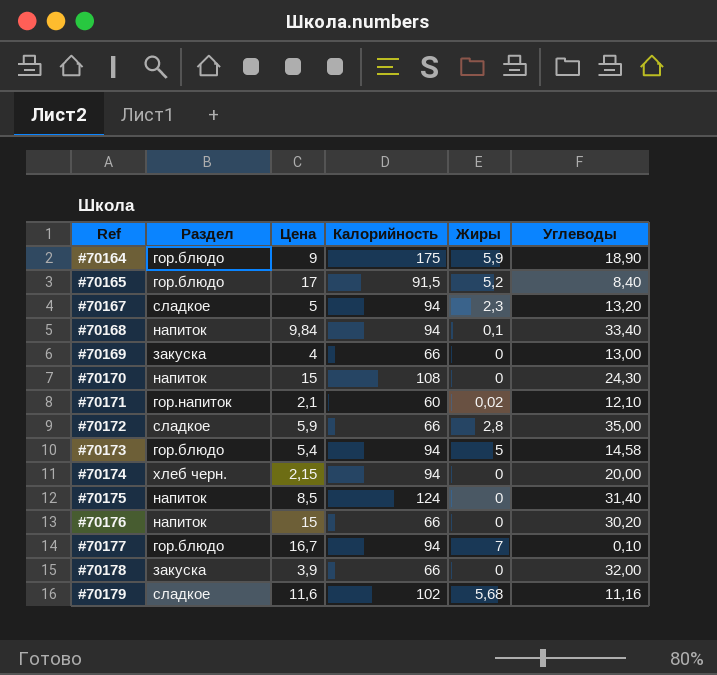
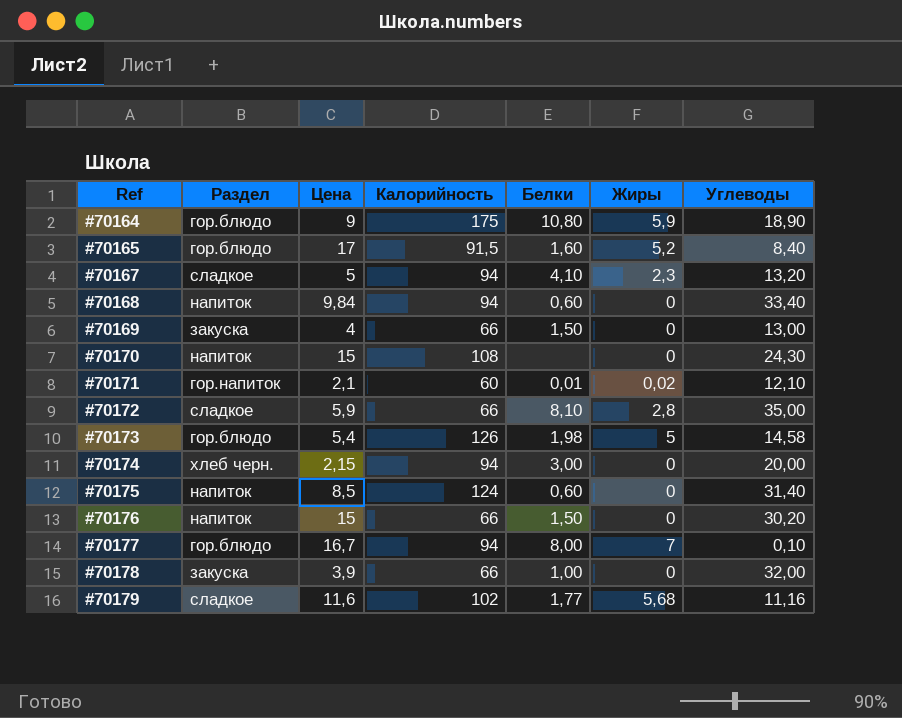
column Белки | position: none -> 5
#70168 | Жиры: 0,1 -> 0
#70173 | Калорийность: 94 -> 126

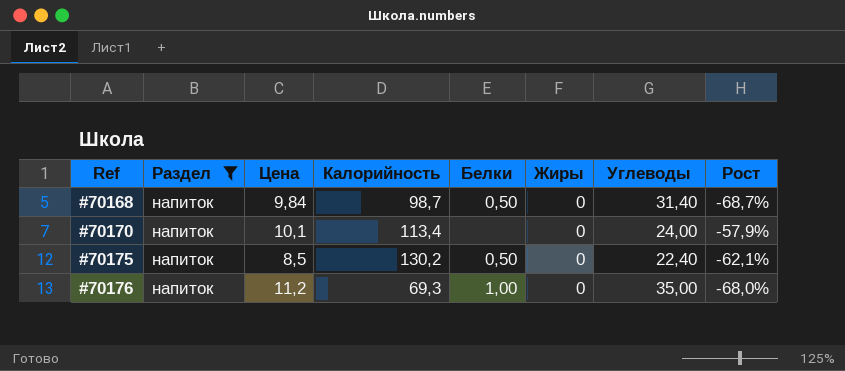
filter: none -> Раздел = напиток
column Рост | formula: none -> ([Цена] - [Углеводы]) / [Углеводы]
#70168 | Калорийность: 94 -> 98,7
#70168 | Белки: 0,60 -> 0,50
#70168 | Углеводы: 33,40 -> 31,40
#70170 | Цена: 15 -> 10,1
#70170 | Калорийность: 108 -> 113,4
#70170 | Углеводы: 24,30 -> 24,00
#70175 | Калорийность: 124 -> 130,2
#70175 | Белки: 0,60 -> 0,50
#70175 | Углеводы: 31,40 -> 22,40
#70176 | Цена: 15 -> 11,2
#70176 | Калорийность: 66 -> 69,3
#70176 | Белки: 1,50 -> 1,00
#70176 | Углеводы: 30,20 -> 35,00

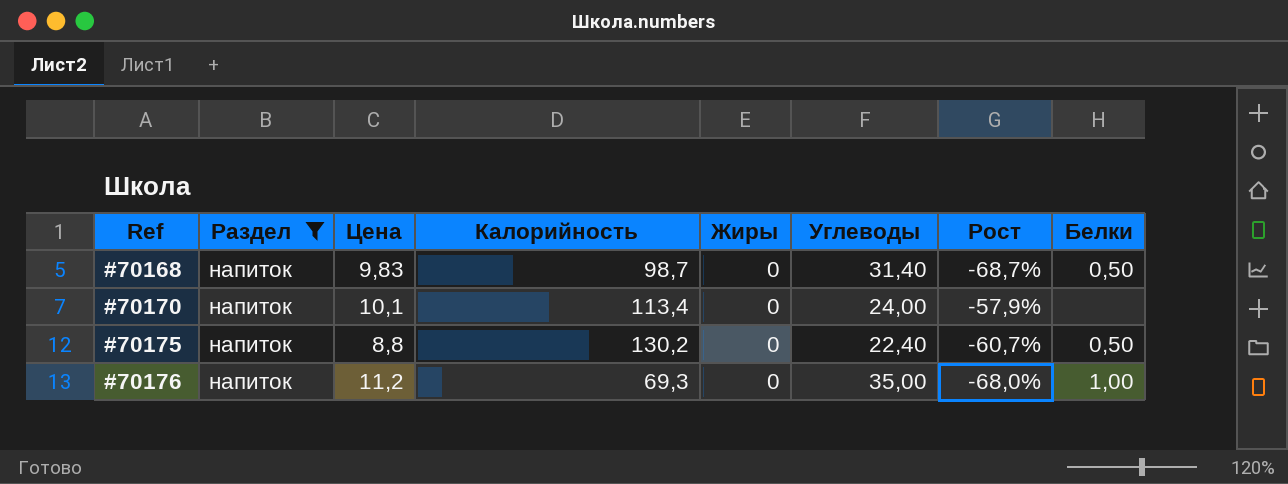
column Белки | position: 5 -> 8
#70168 | Цена: 9,84 -> 9,83
#70175 | Цена: 8,5 -> 8,8
#70175 | Рост: -62,1% -> -60,7%

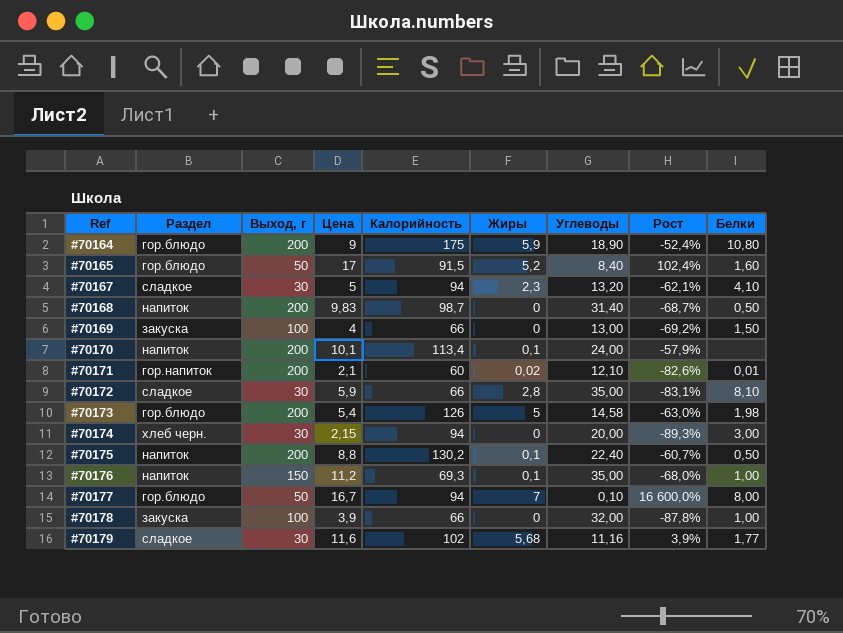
filter: Раздел = напиток -> none
column Выход, г | position: none -> 3
#70170 | Жиры: 0 -> 0,1
#70175 | Жиры: 0 -> 0,1
#70176 | Жиры: 0 -> 0,1

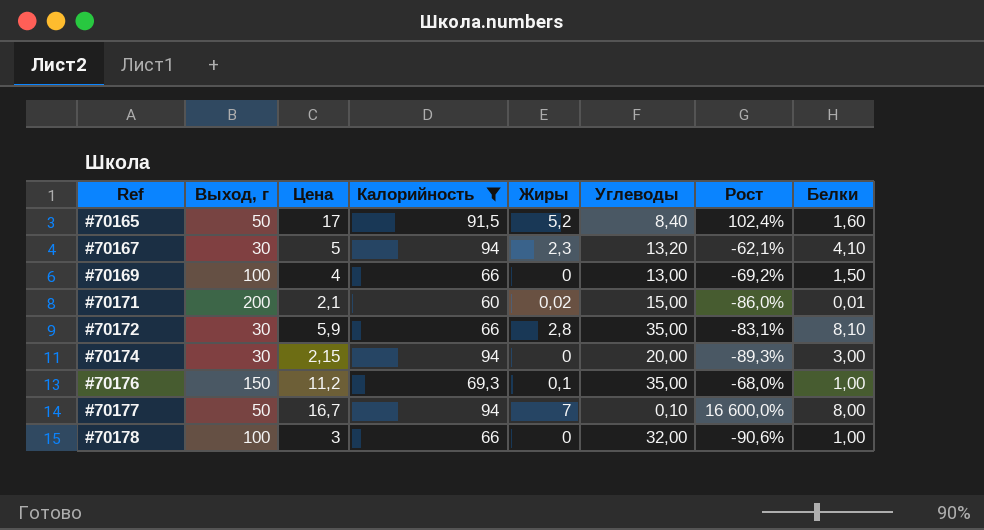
filter: none -> Калорийность <= 94
column Раздел | position: 2 -> none
#70171 | Углеводы: 12,10 -> 15,00
#70171 | Рост: -82,6% -> -86,0%
#70178 | Цена: 3,9 -> 3
#70178 | Рост: -87,8% -> -90,6%

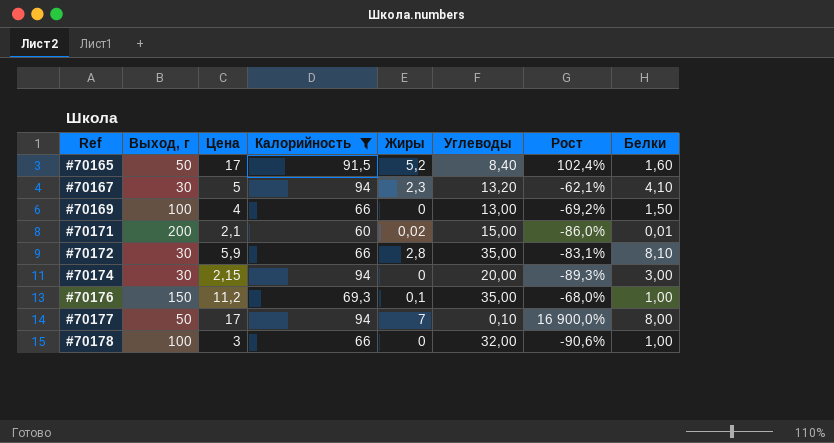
#70177 | Цена: 16,7 -> 17
#70177 | Рост: 16 600,0% -> 16 900,0%

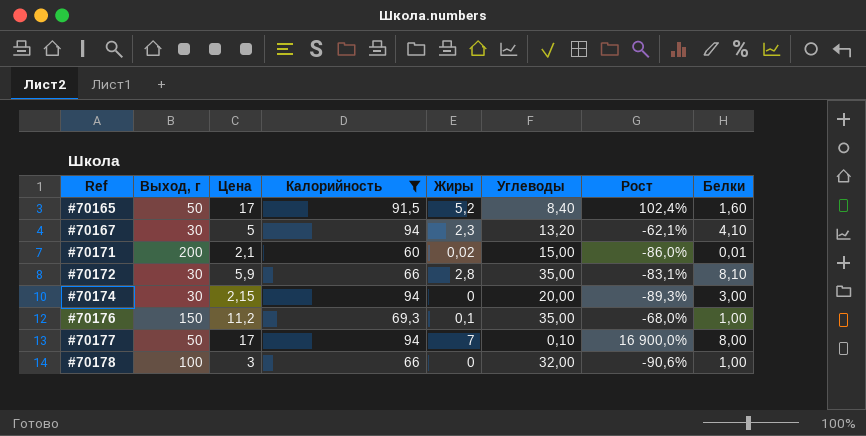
row #70169: 100 | 4 | 66 | 0 | 13,00 | -69,2% | 1,50 -> none

